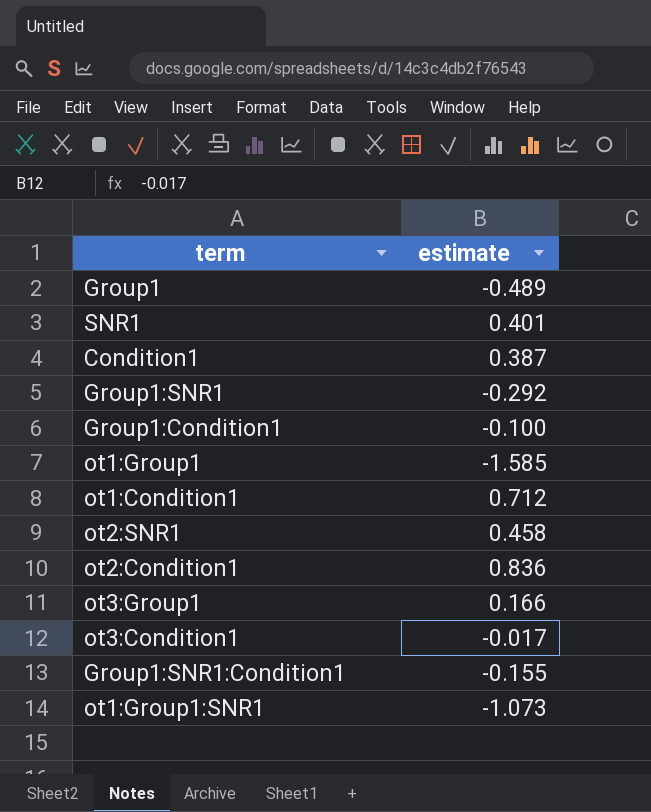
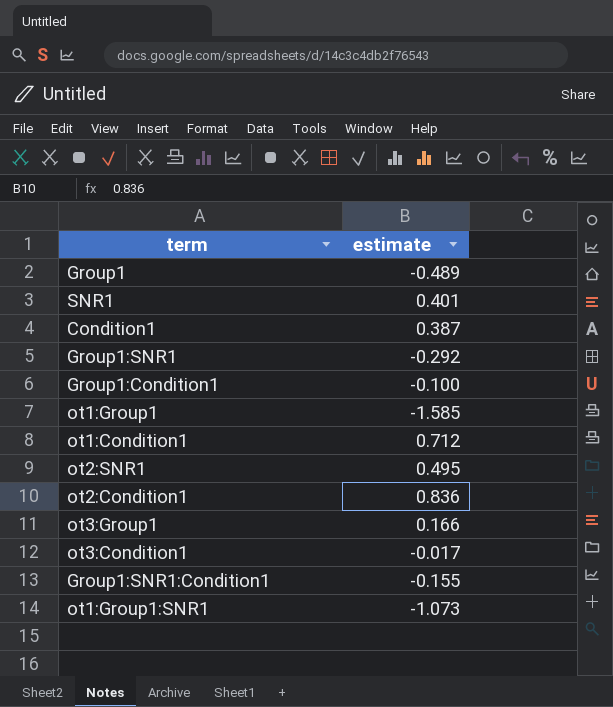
ot2:SNR1 | estimate: 0.458 -> 0.495

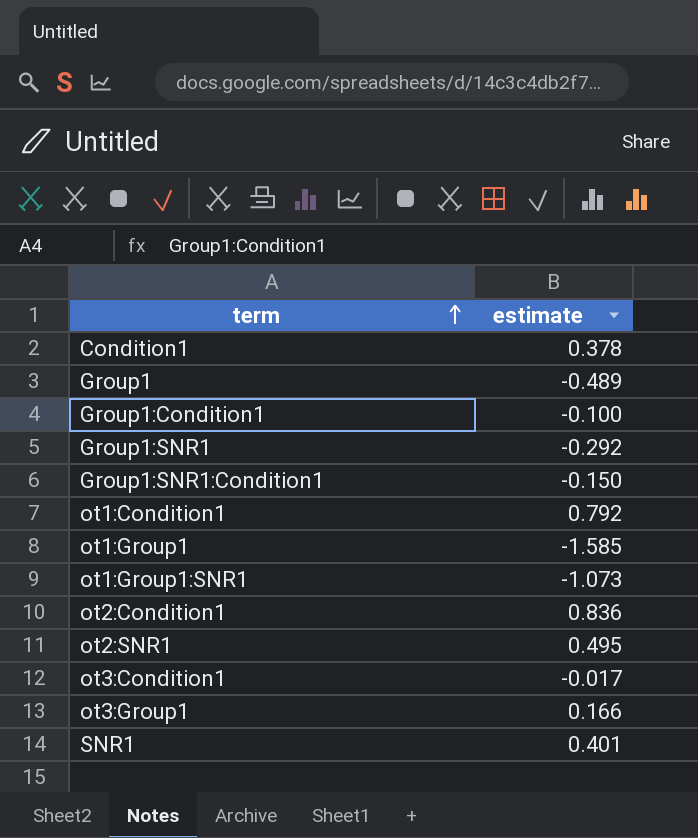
row order: none -> term ascending
Condition1 | estimate: 0.387 -> 0.378
Group1:SNR1:Condition1 | estimate: -0.155 -> -0.150
ot1:Condition1 | estimate: 0.712 -> 0.792

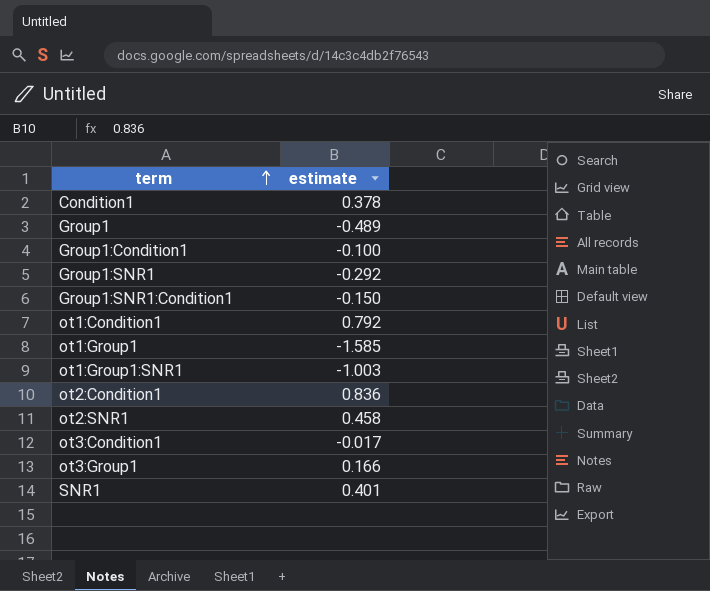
ot1:Group1:SNR1 | estimate: -1.073 -> -1.003
ot2:SNR1 | estimate: 0.495 -> 0.458

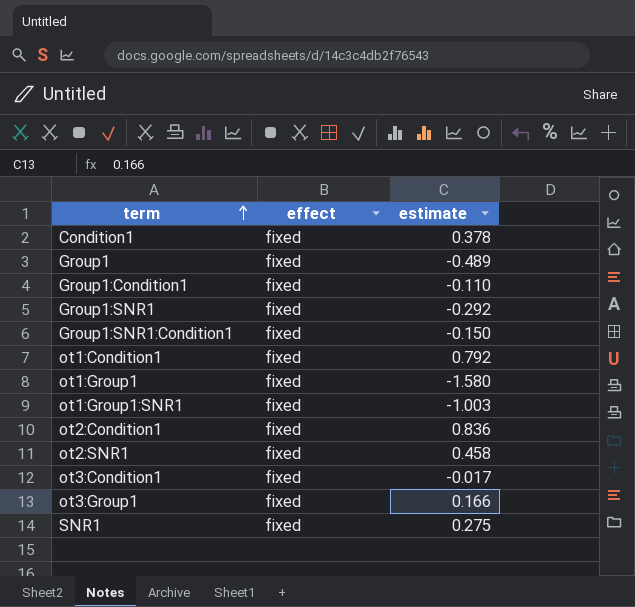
column effect | position: none -> 2
Group1:Condition1 | estimate: -0.100 -> -0.110
ot1:Group1 | estimate: -1.585 -> -1.580
SNR1 | estimate: 0.401 -> 0.275

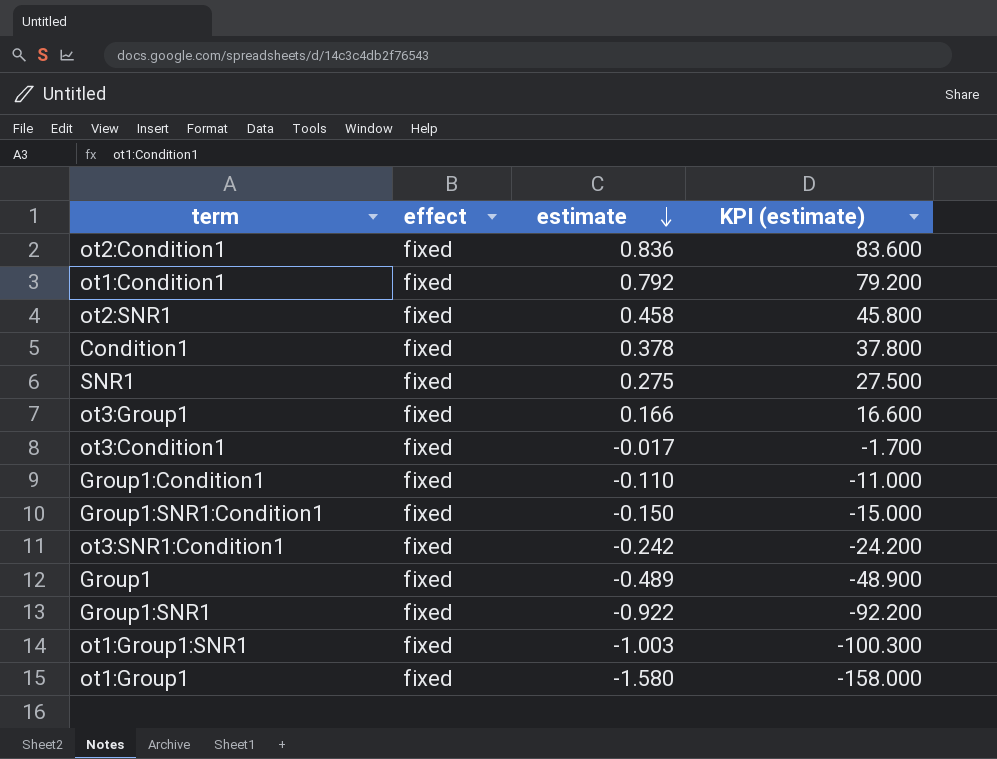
row order: term ascending -> estimate descending
column KPI (estimate) | formula: none -> [estimate] * 100
row ot3:SNR1:Condition1: none -> fixed | -0.242 | -24.200
Group1:SNR1 | estimate: -0.292 -> -0.922

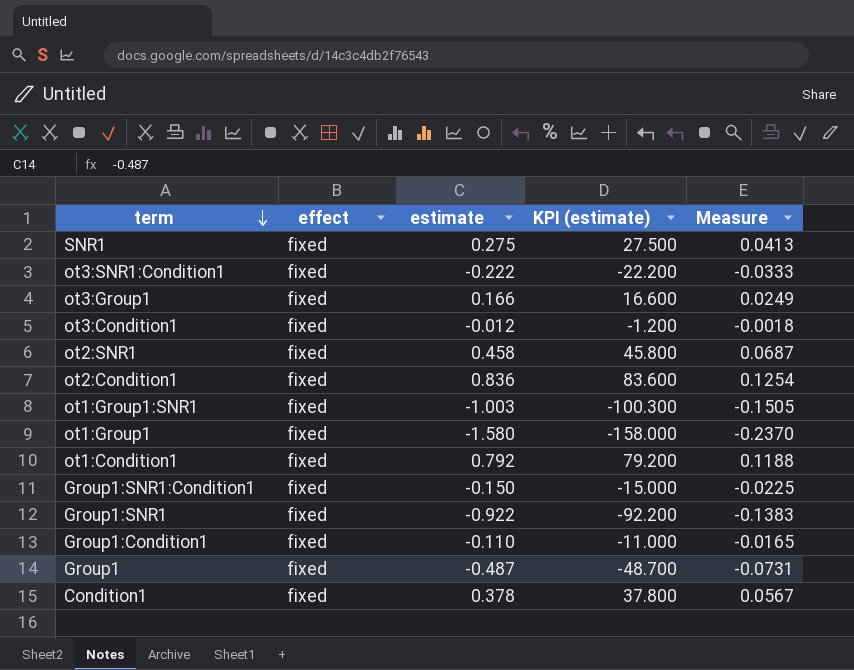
row order: estimate descending -> term descending
column Measure | formula: none -> [estimate] * 0.15
ot3:SNR1:Condition1 | estimate: -0.242 -> -0.222
ot3:SNR1:Condition1 | KPI (estimate): -24.200 -> -22.200
ot3:Condition1 | estimate: -0.017 -> -0.012
ot3:Condition1 | KPI (estimate): -1.700 -> -1.200
Group1 | estimate: -0.489 -> -0.487
Group1 | KPI (estimate): -48.900 -> -48.700

